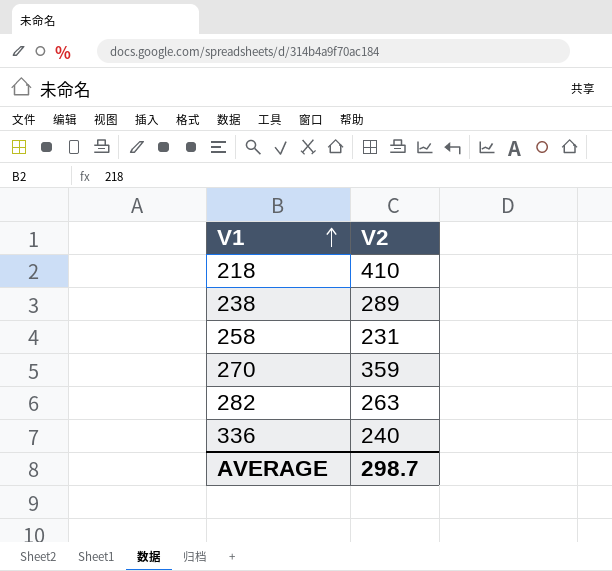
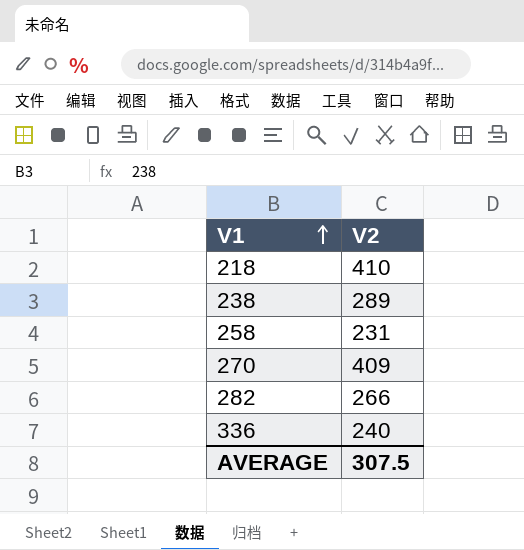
270 | V2: 359 -> 409
282 | V2: 263 -> 266
AVERAGE | V2: 298.7 -> 307.5

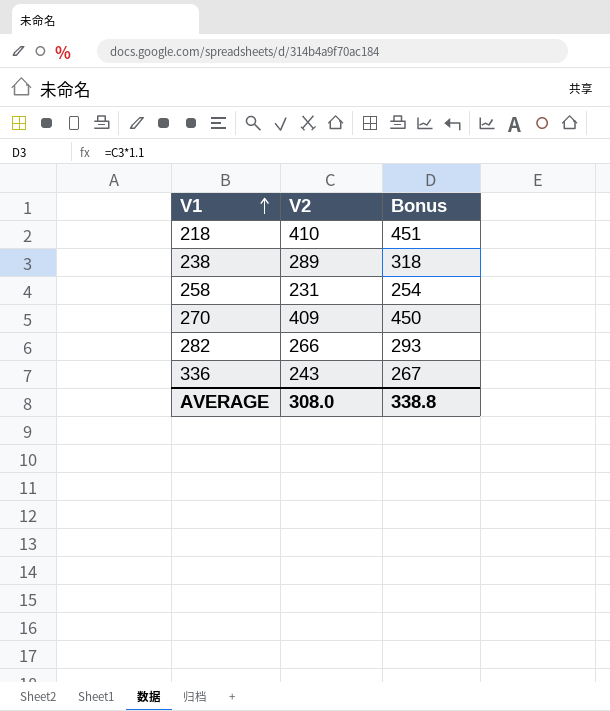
column Bonus | formula: none -> [V2] * 1.1
336 | V2: 240 -> 243
AVERAGE | V2: 307.5 -> 308.0

